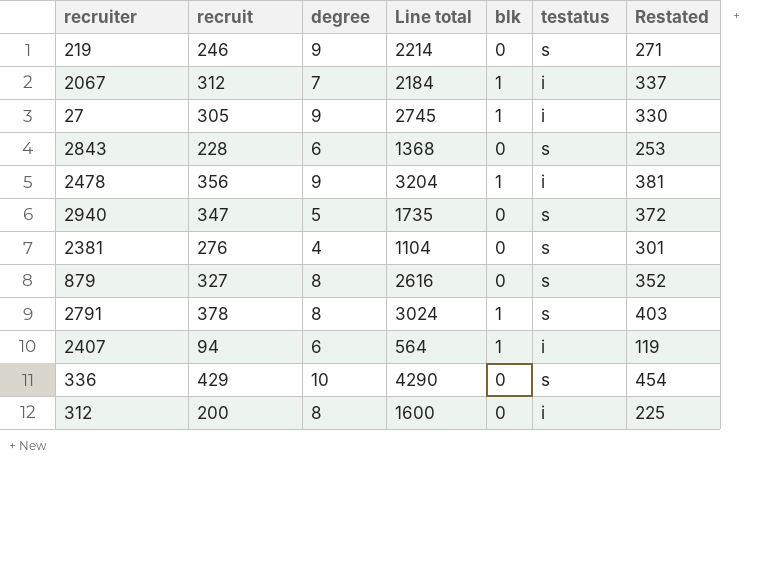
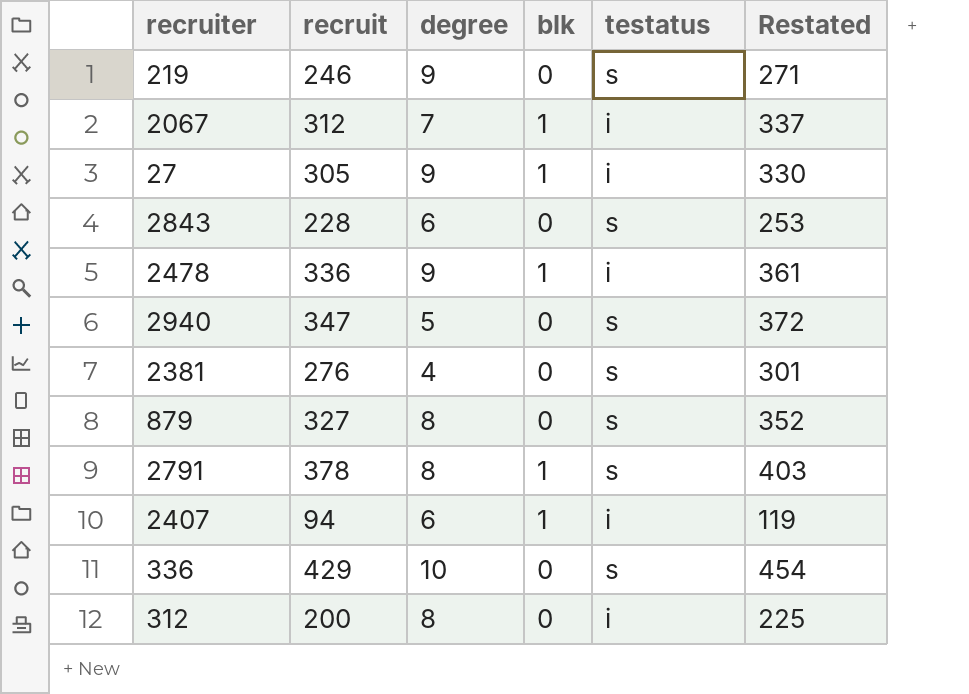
column Line total | formula: [recruit] * [degree] -> none
2478 | recruit: 356 -> 336
2478 | Restated: 381 -> 361

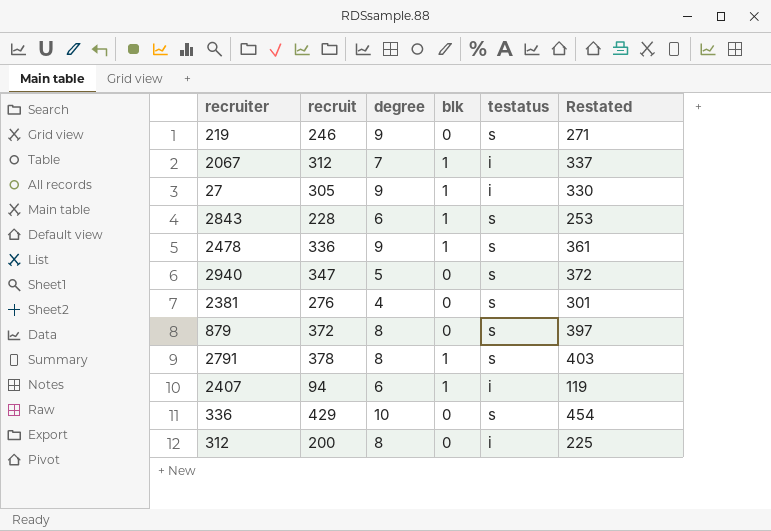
2843 | blk: 0 -> 1
2478 | testatus: i -> s
879 | recruit: 327 -> 372
879 | Restated: 352 -> 397

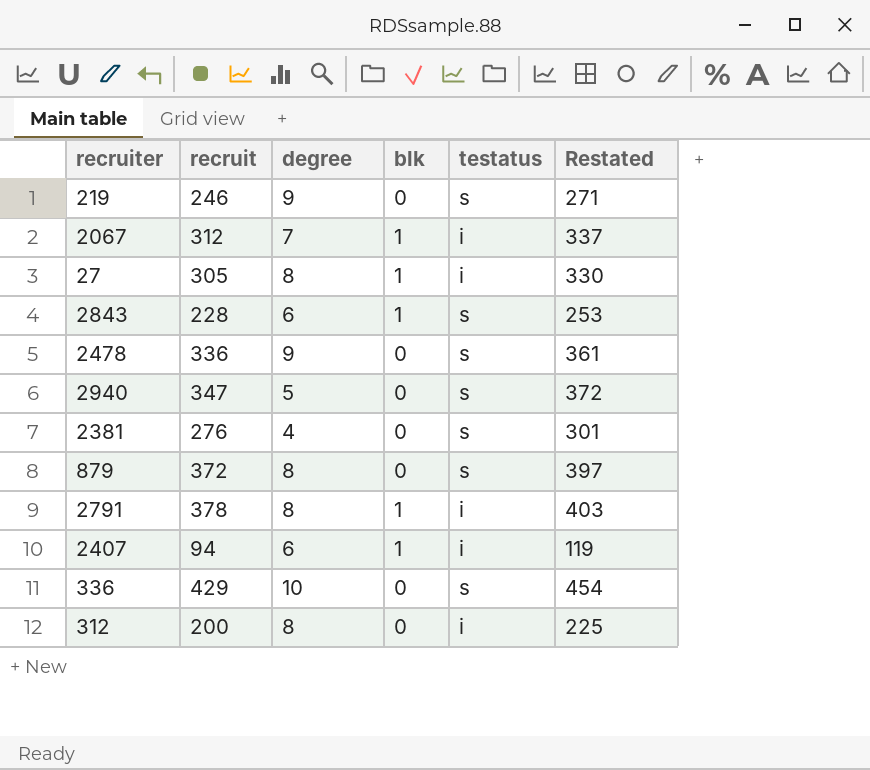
27 | degree: 9 -> 8
2478 | blk: 1 -> 0
2791 | testatus: s -> i

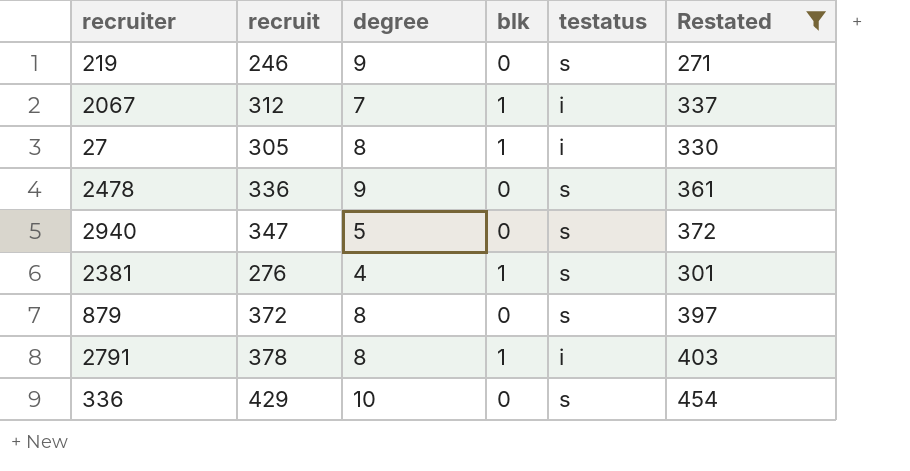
filter: none -> Restated >= 271
2381 | blk: 0 -> 1

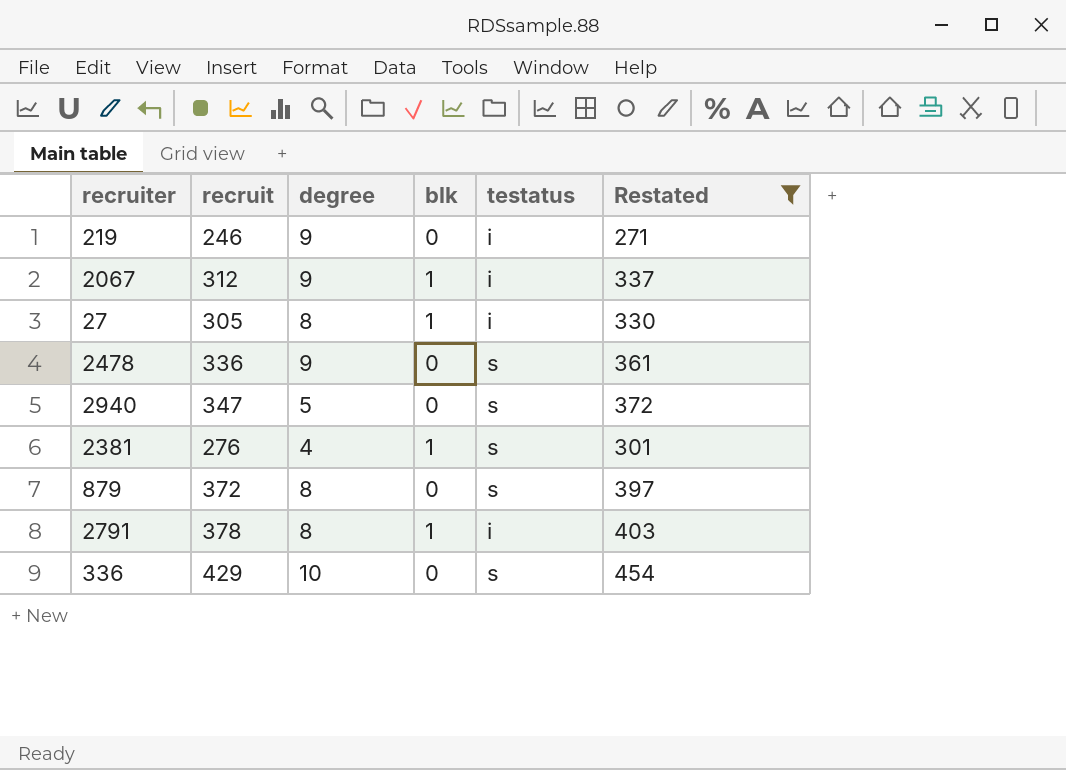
219 | testatus: s -> i
2067 | degree: 7 -> 9

